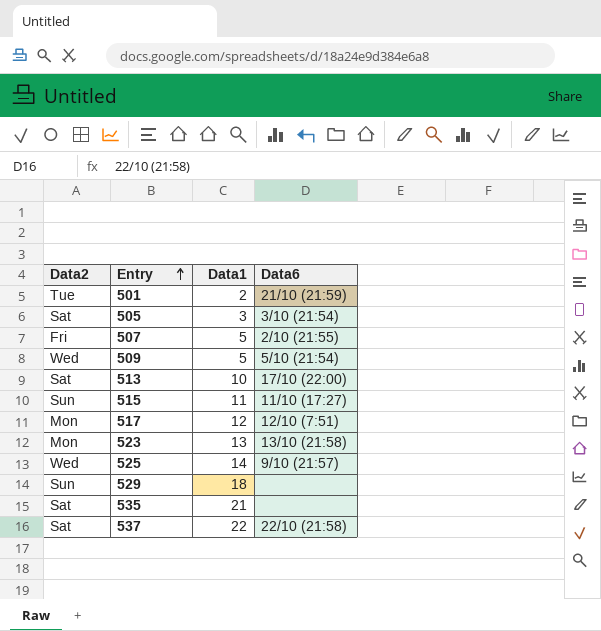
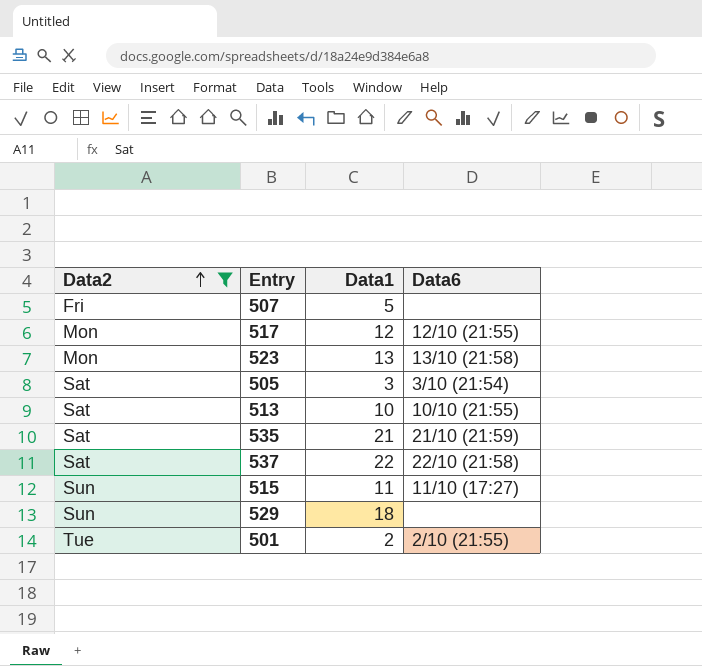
filter: none -> Data2 != Wed
row order: Entry ascending -> Data2 ascending
507 | Data6: 2/10 (21:55) -> none
517 | Data6: 12/10 (7:51) -> 12/10 (21:55)
513 | Data6: 17/10 (22:00) -> 10/10 (21:55)
535 | Data6: none -> 21/10 (21:59)
501 | Data6: 21/10 (21:59) -> 2/10 (21:55)

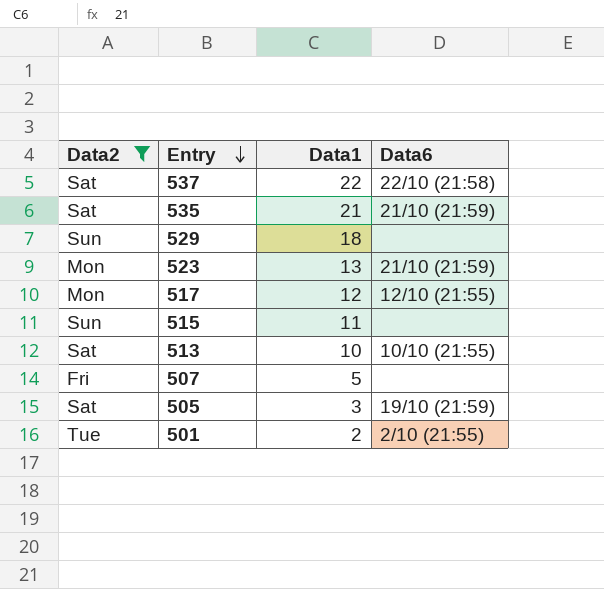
row order: Data2 ascending -> Entry descending
523 | Data6: 13/10 (21:58) -> 21/10 (21:59)
515 | Data6: 11/10 (17:27) -> none
505 | Data6: 3/10 (21:54) -> 19/10 (21:59)

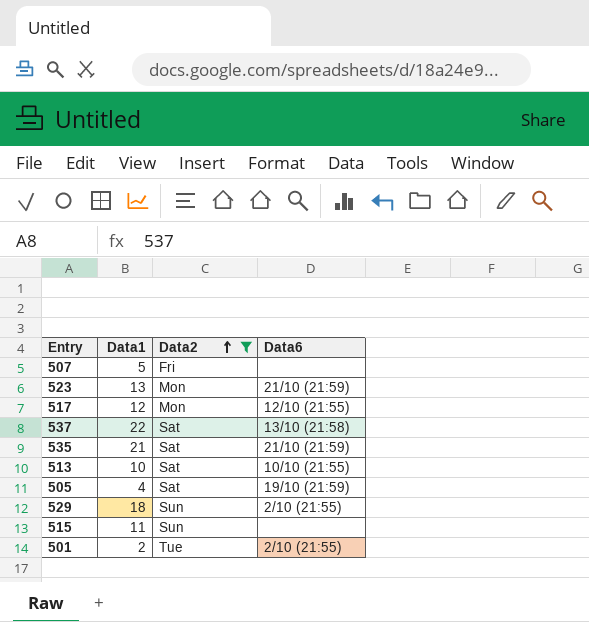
row order: Entry descending -> Data2 ascending
column Data2 | position: 1 -> 3
537 | Data6: 22/10 (21:58) -> 13/10 (21:58)
505 | Data1: 3 -> 4
529 | Data6: none -> 2/10 (21:55)

